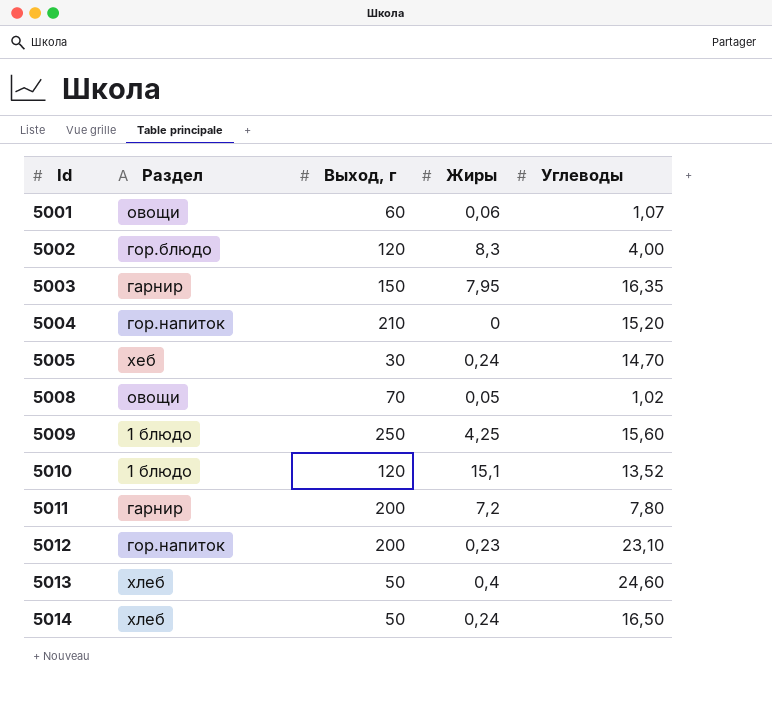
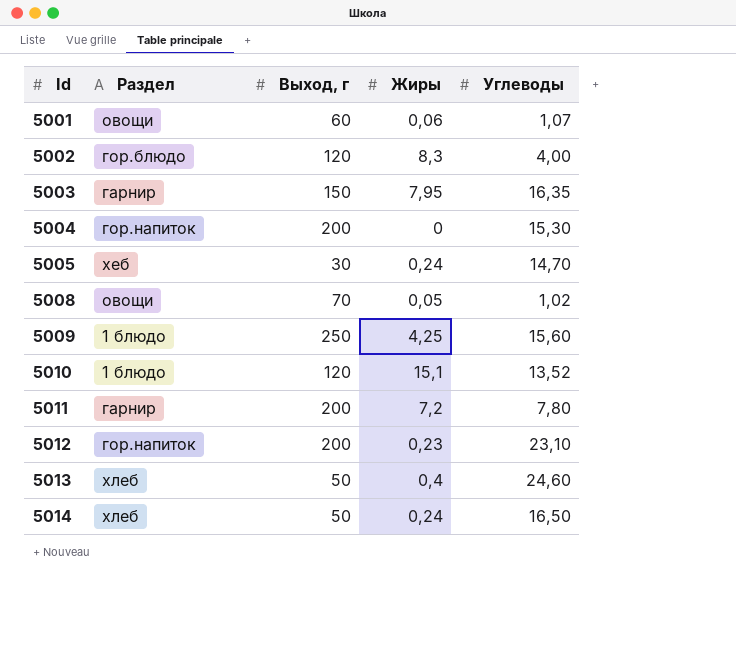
5004 | Выход, г: 210 -> 200
5004 | Углеводы: 15,20 -> 15,30

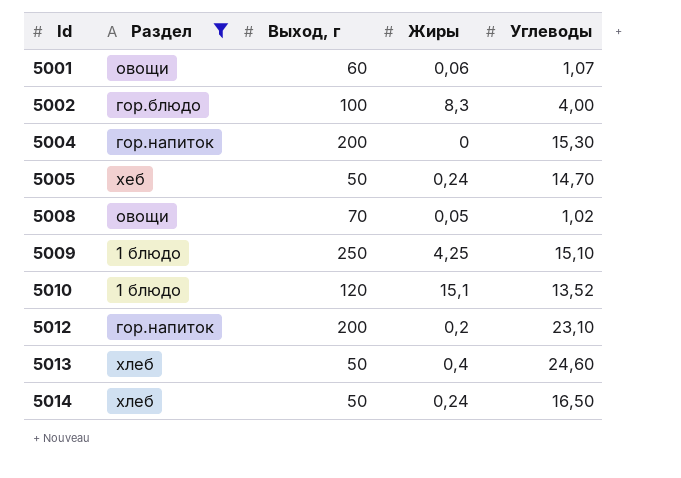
filter: none -> Раздел != гарнир
5002 | Выход, г: 120 -> 100
5005 | Выход, г: 30 -> 50
5009 | Углеводы: 15,60 -> 15,10
5012 | Жиры: 0,23 -> 0,2

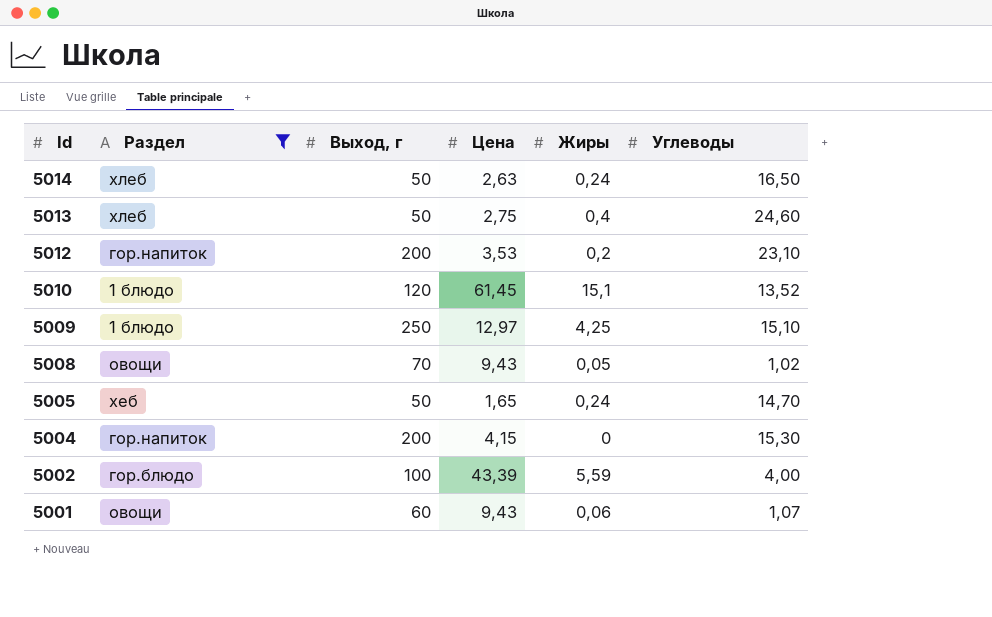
row order: Id ascending -> Id descending
column Цена | position: none -> 4
5002 | Жиры: 8,3 -> 5,59

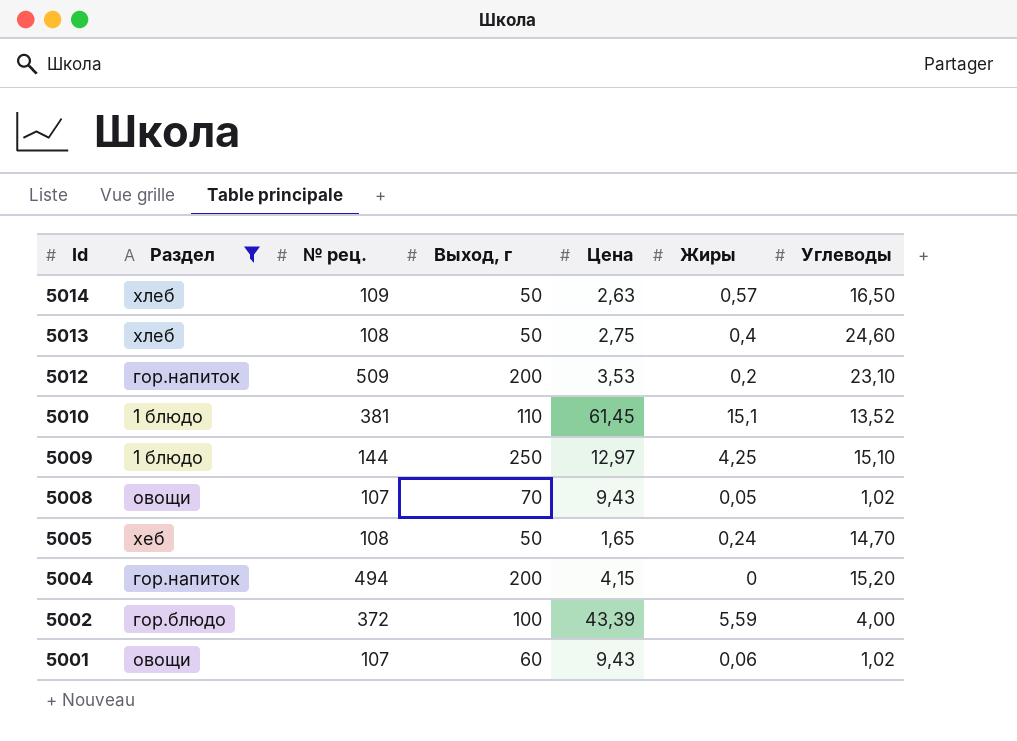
column № рец. | position: none -> 3
5014 | Жиры: 0,24 -> 0,57
5010 | Выход, г: 120 -> 110
5004 | Углеводы: 15,30 -> 15,20
5001 | Углеводы: 1,07 -> 1,02

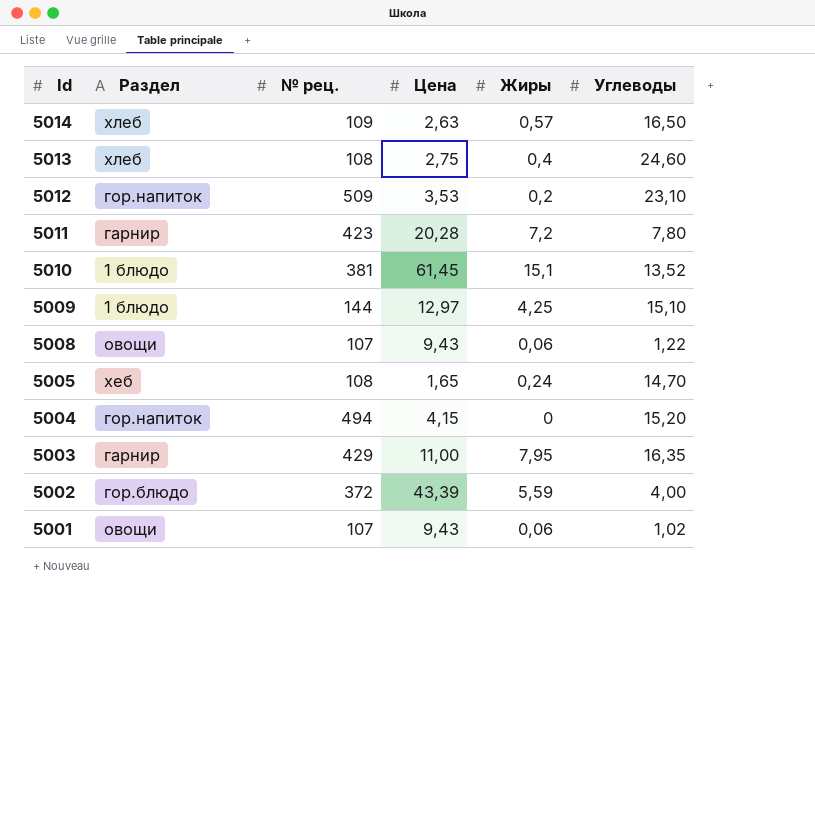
filter: Раздел != гарнир -> none
column Выход, г | position: 4 -> none
5008 | Жиры: 0,05 -> 0,06
5008 | Углеводы: 1,02 -> 1,22

